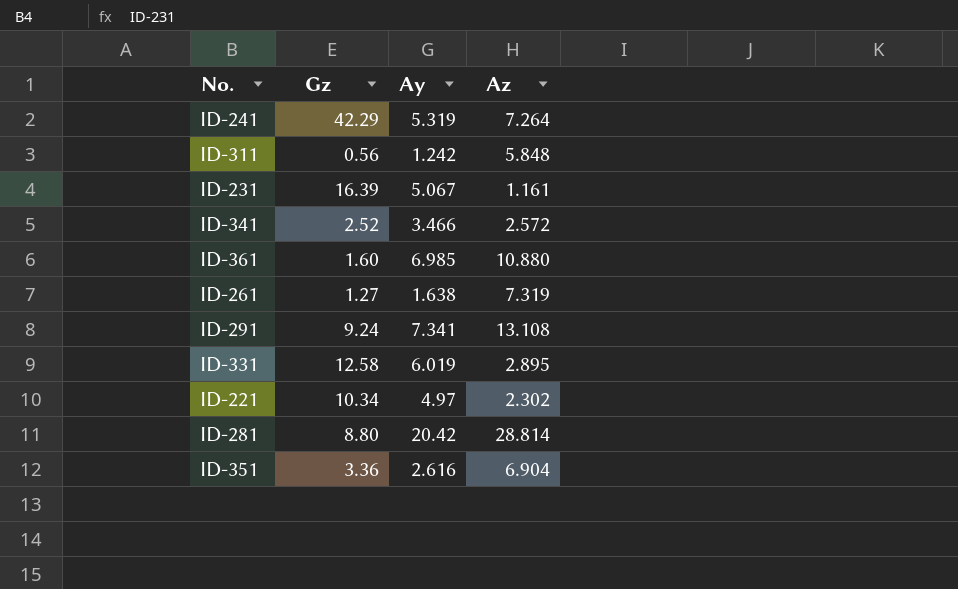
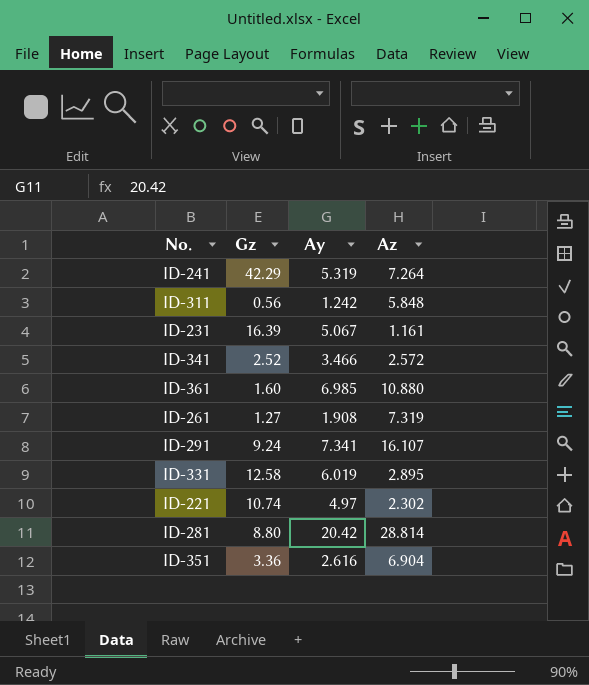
ID-261 | Ay: 1.638 -> 1.908
ID-291 | Az: 13.108 -> 16.107
ID-221 | Gz: 10.34 -> 10.74

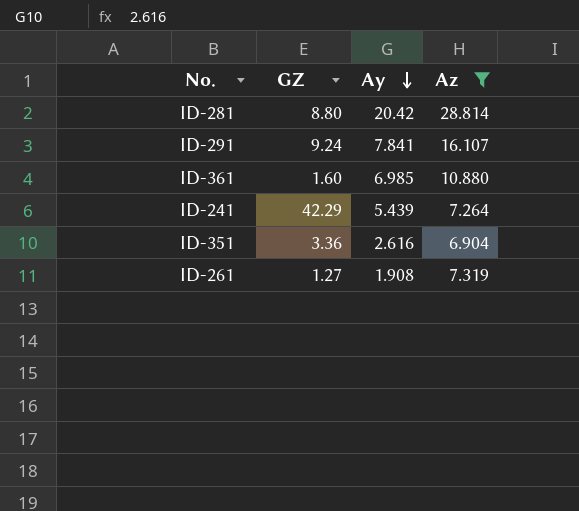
filter: none -> Az >= 6.904
row order: none -> Ay descending
column name: Gz -> GZ
ID-291 | Ay: 7.341 -> 7.841
ID-241 | Ay: 5.319 -> 5.439

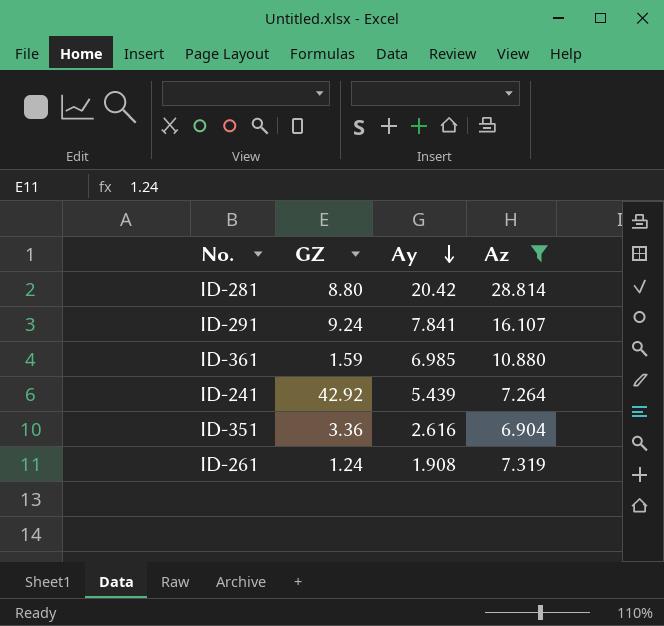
ID-361 | GZ: 1.60 -> 1.59
ID-241 | GZ: 42.29 -> 42.92
ID-261 | GZ: 1.27 -> 1.24

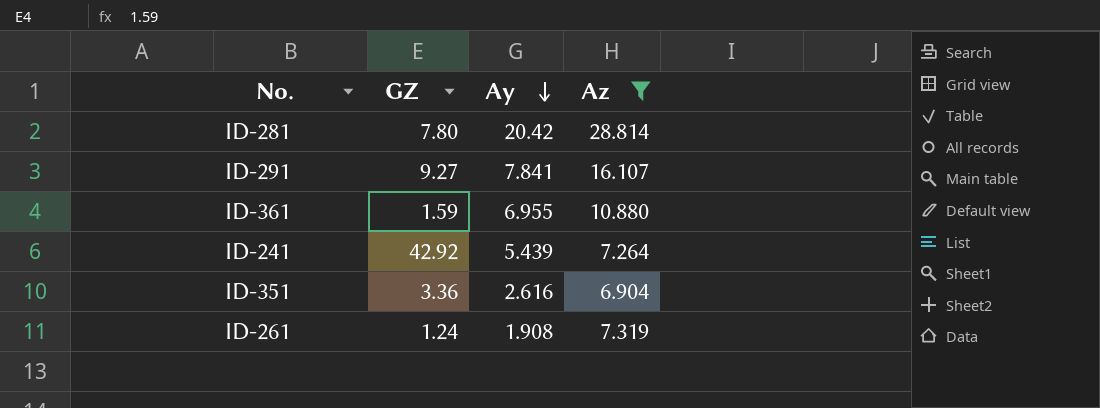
ID-281 | GZ: 8.80 -> 7.80
ID-291 | GZ: 9.24 -> 9.27
ID-361 | Ay: 6.985 -> 6.955

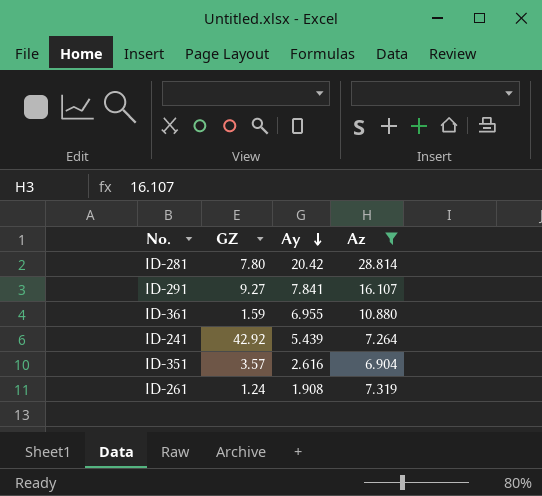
ID-351 | GZ: 3.36 -> 3.57

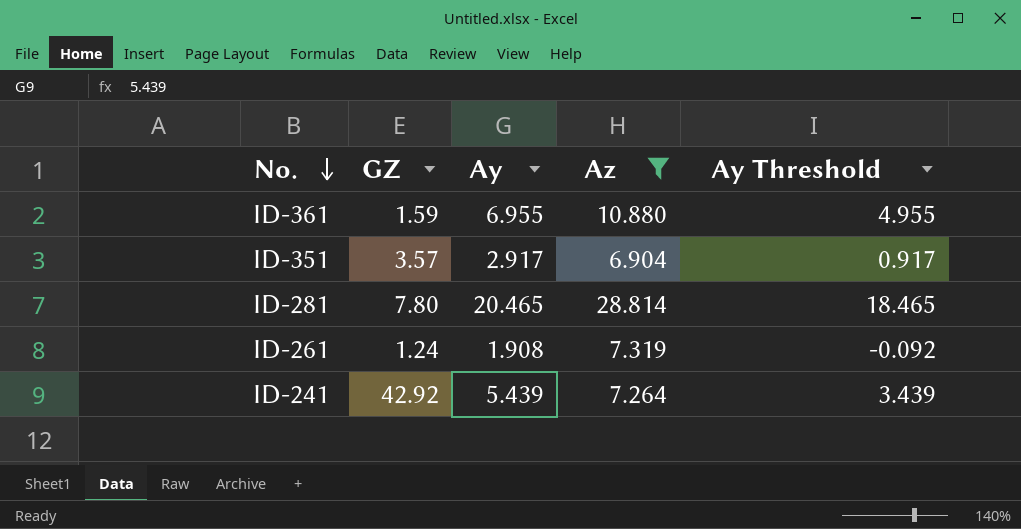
row order: Ay descending -> No. descending
column Ay Threshold | formula: none -> [Ay] - 2
row ID-291: 9.27 | 7.841 | 16.107 -> none
ID-351 | Ay: 2.616 -> 2.917
ID-281 | Ay: 20.42 -> 20.465

